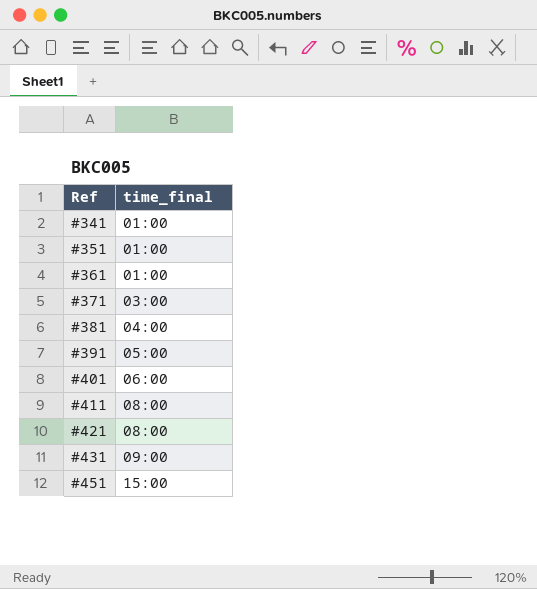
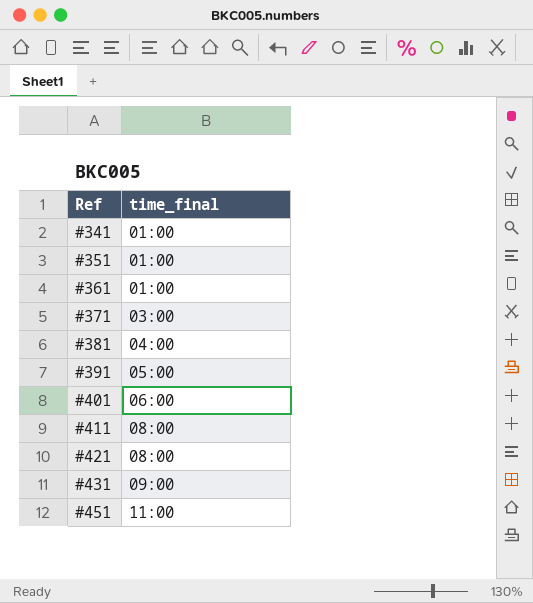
#451 | time_final: 15:00 -> 11:00

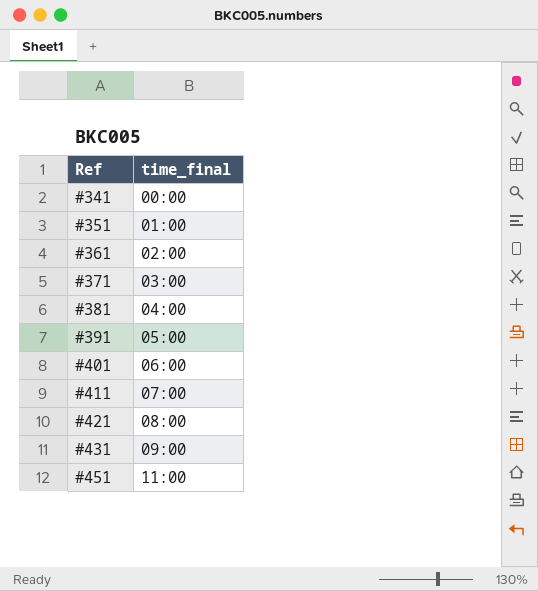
#341 | time_final: 01:00 -> 00:00
#361 | time_final: 01:00 -> 02:00
#411 | time_final: 08:00 -> 07:00

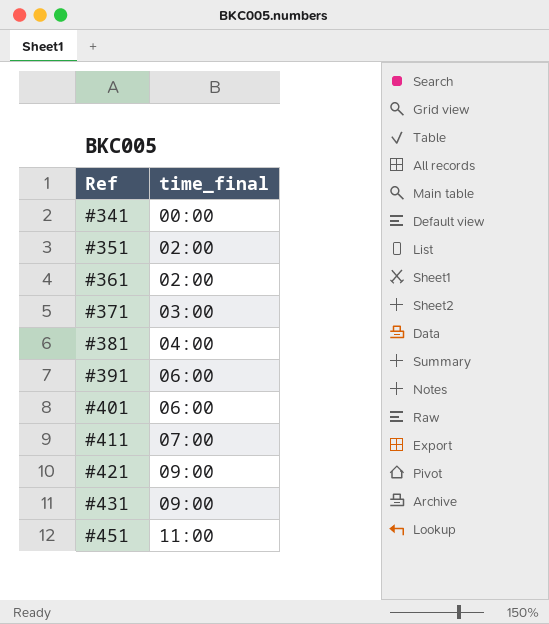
#351 | time_final: 01:00 -> 02:00
#391 | time_final: 05:00 -> 06:00
#421 | time_final: 08:00 -> 09:00

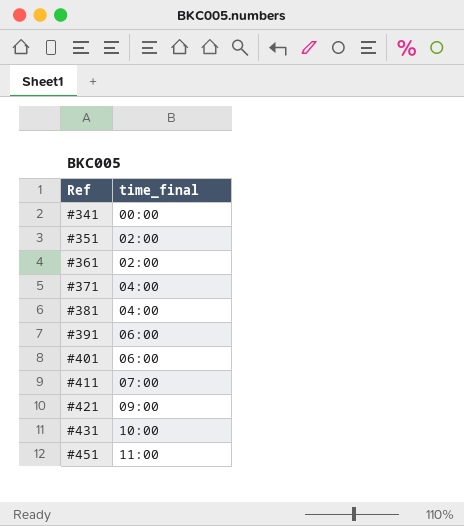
#371 | time_final: 03:00 -> 04:00
#431 | time_final: 09:00 -> 10:00

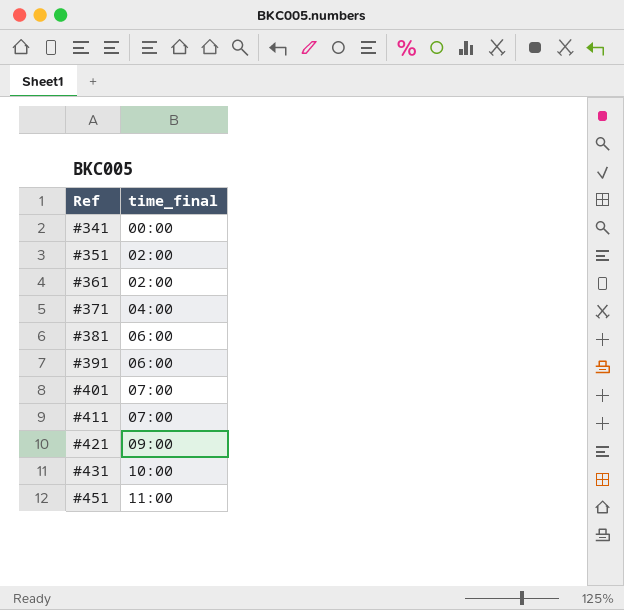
#381 | time_final: 04:00 -> 06:00
#401 | time_final: 06:00 -> 07:00

